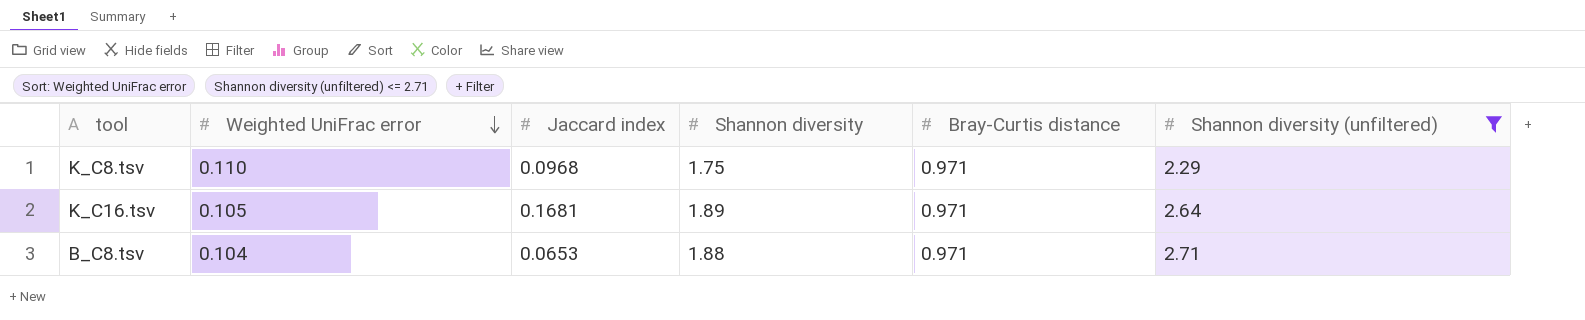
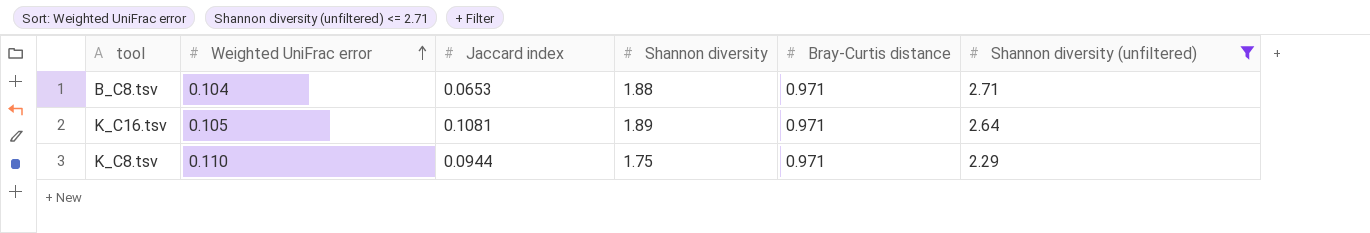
row order: Weighted UniFrac error descending -> Weighted UniFrac error ascending
K_C16.tsv | Jaccard index: 0.1681 -> 0.1081
K_C8.tsv | Jaccard index: 0.0968 -> 0.0944

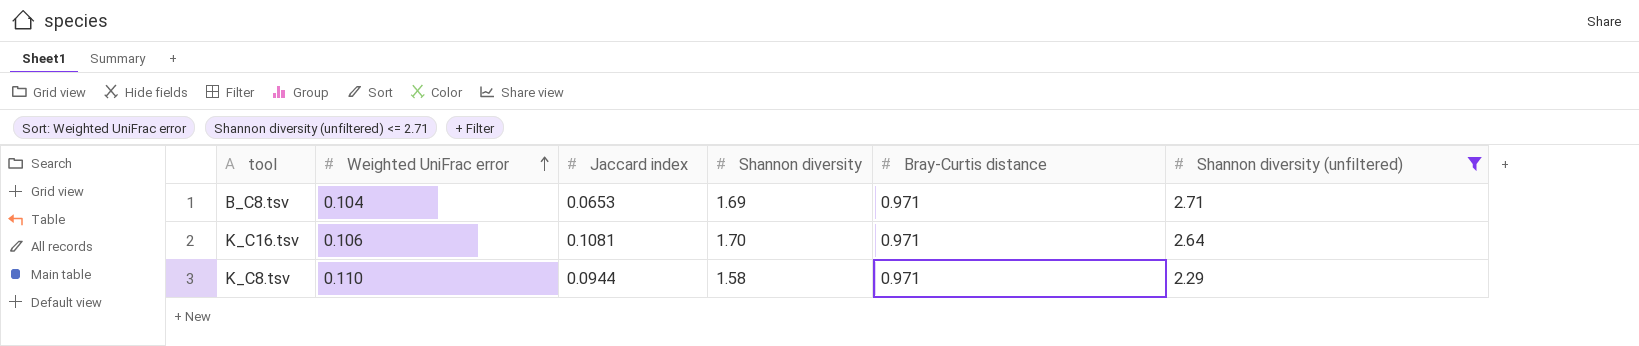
B_C8.tsv | Shannon diversity: 1.88 -> 1.69
K_C16.tsv | Weighted UniFrac error: 0.105 -> 0.106
K_C16.tsv | Shannon diversity: 1.89 -> 1.70
K_C8.tsv | Shannon diversity: 1.75 -> 1.58

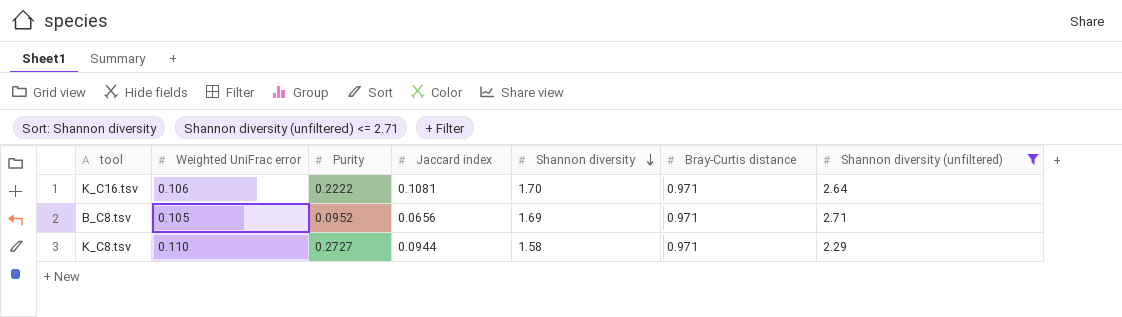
row order: Weighted UniFrac error ascending -> Shannon diversity descending
column Purity | position: none -> 3
B_C8.tsv | Weighted UniFrac error: 0.104 -> 0.105
B_C8.tsv | Jaccard index: 0.0653 -> 0.0656

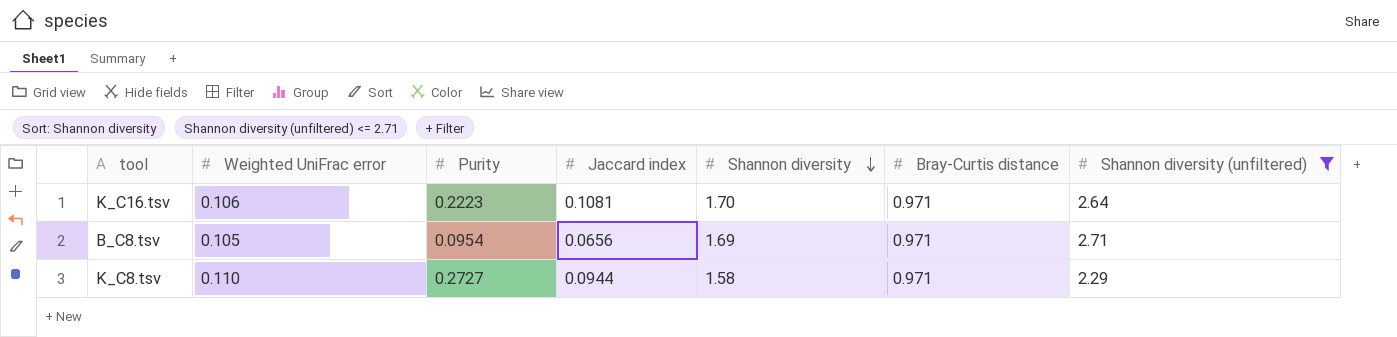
K_C16.tsv | Purity: 0.2222 -> 0.2223
B_C8.tsv | Purity: 0.0952 -> 0.0954

